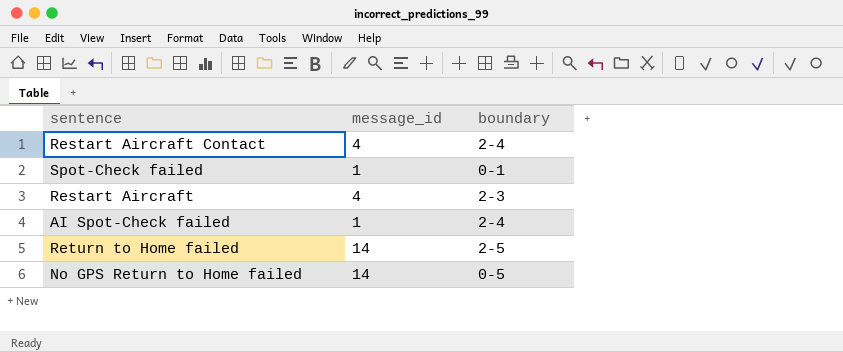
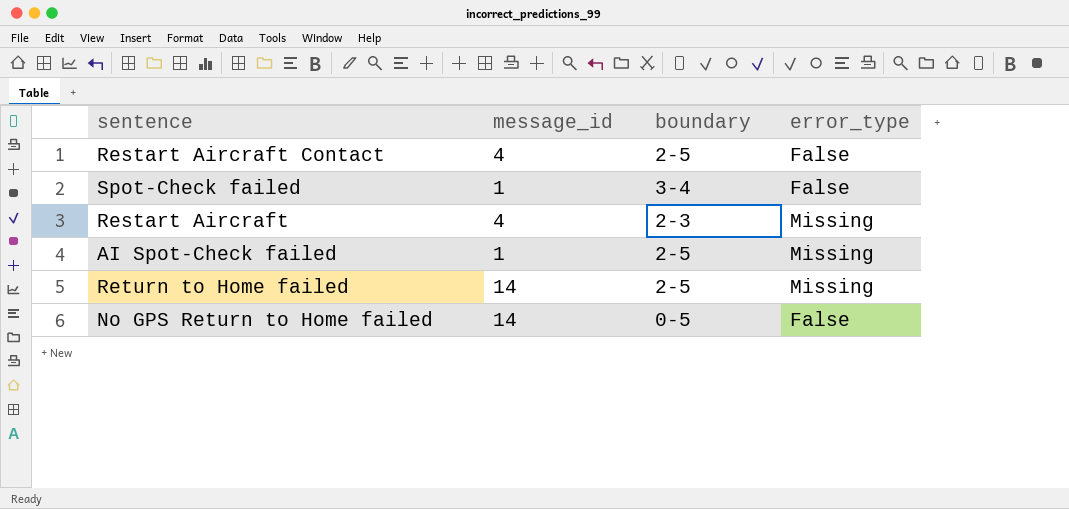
column error_type | position: none -> 4
Restart Aircraft Contact | boundary: 2-4 -> 2-5
Spot-Check failed | boundary: 0-1 -> 3-4
AI Spot-Check failed | boundary: 2-4 -> 2-5

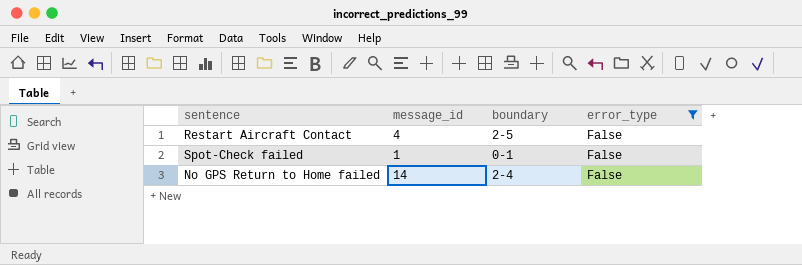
filter: none -> error_type = False
Spot-Check failed | boundary: 3-4 -> 0-1
No GPS Return to Home failed | boundary: 0-5 -> 2-4

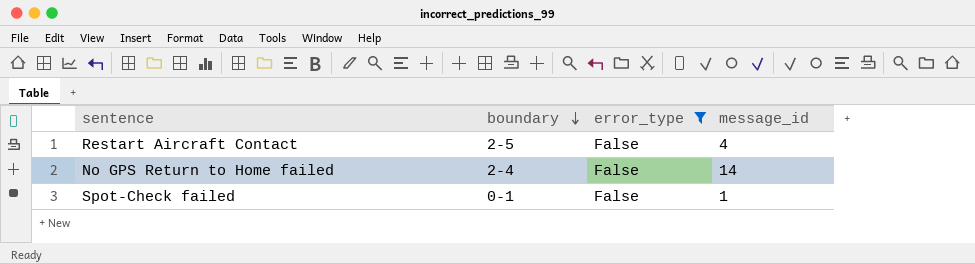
row order: none -> boundary descending
column message_id | position: 2 -> 4

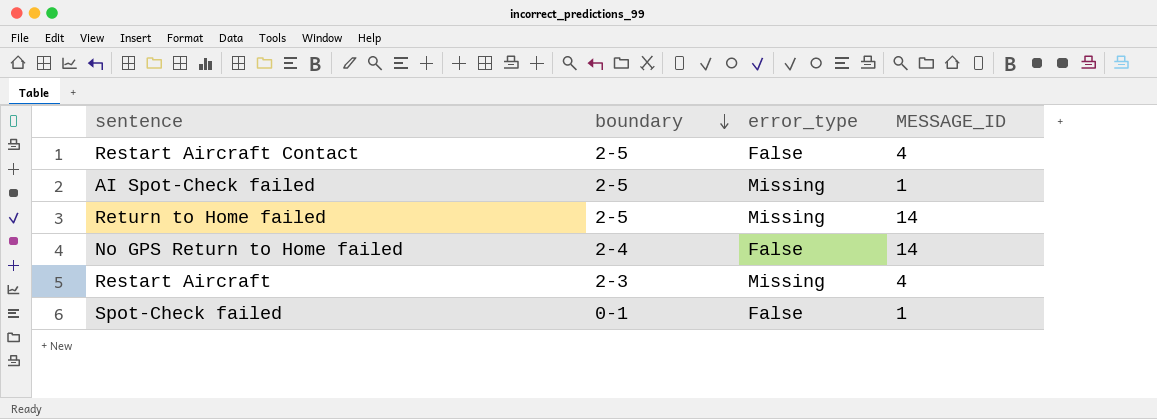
filter: error_type = False -> none
column name: message_id -> MESSAGE_ID

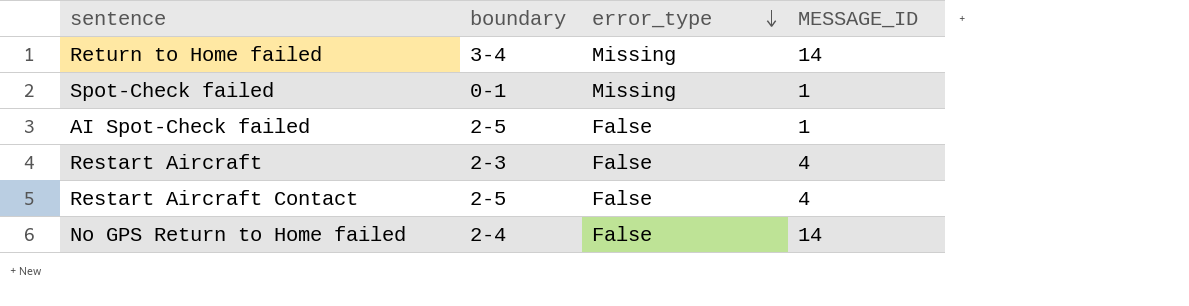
row order: boundary descending -> error_type descending
Return to Home failed | boundary: 2-5 -> 3-4
Spot-Check failed | error_type: False -> Missing
AI Spot-Check failed | error_type: Missing -> False
Restart Aircraft | error_type: Missing -> False

